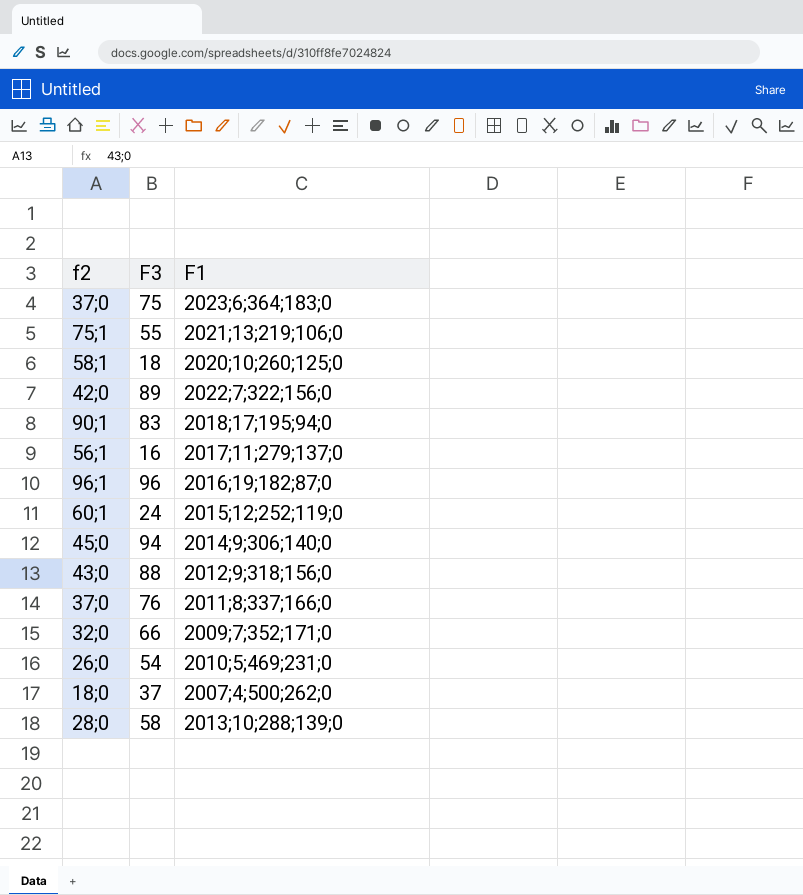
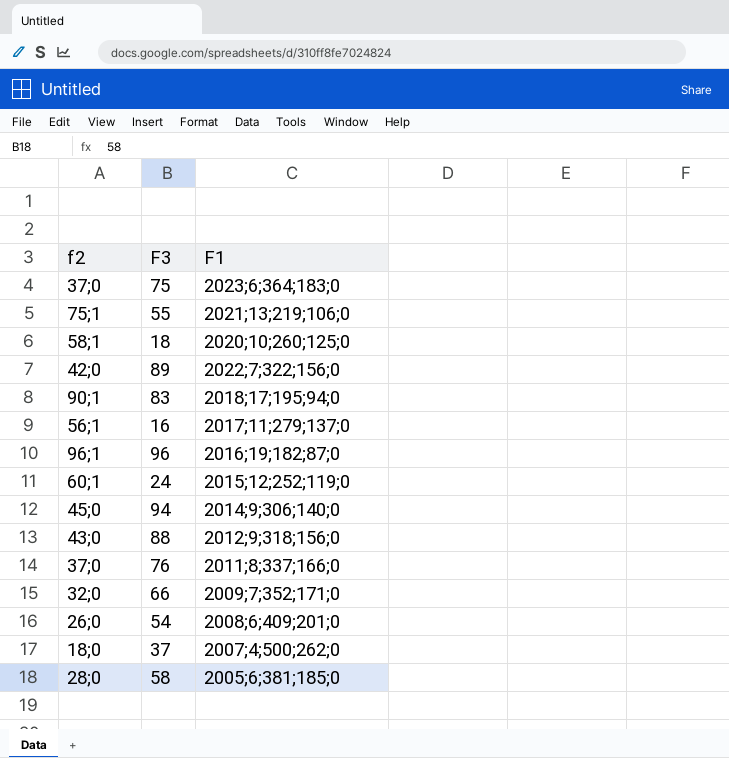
54 | F1: 2010;5;469;231;0 -> 2008;6;409;201;0
58 | F1: 2013;10;288;139;0 -> 2005;6;381;185;0

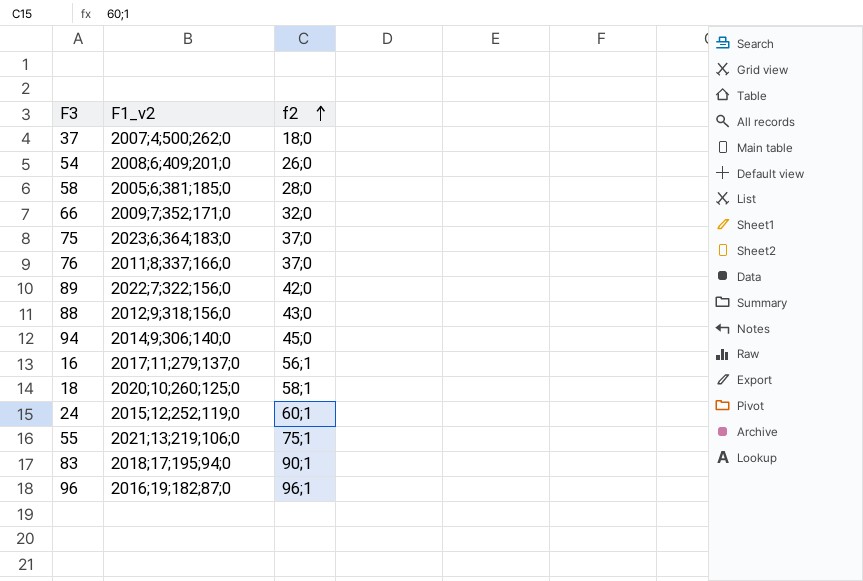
row order: none -> f2 ascending
column name: F1 -> F1_v2
column f2 | position: 1 -> 3

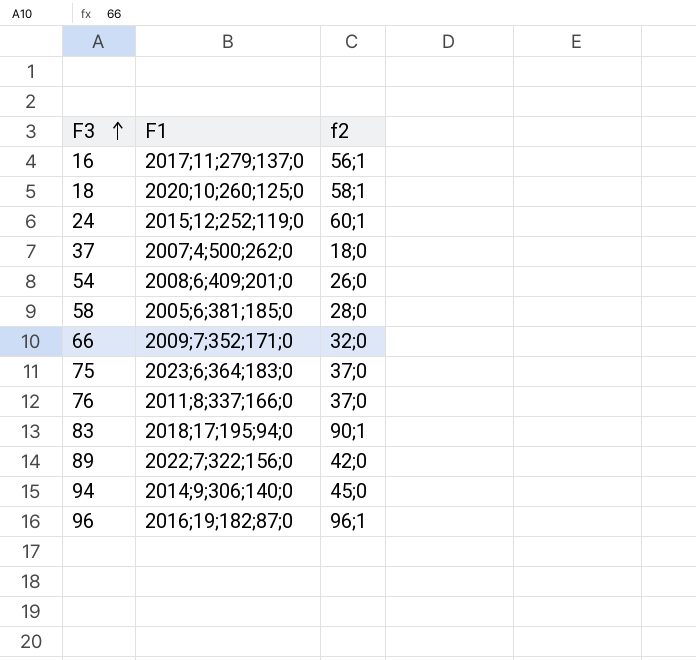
row order: f2 ascending -> F3 ascending
column name: F1_v2 -> F1
row 88: 2012;9;318;156;0 | 43;0 -> none
row 55: 2021;13;219;106;0 | 75;1 -> none

